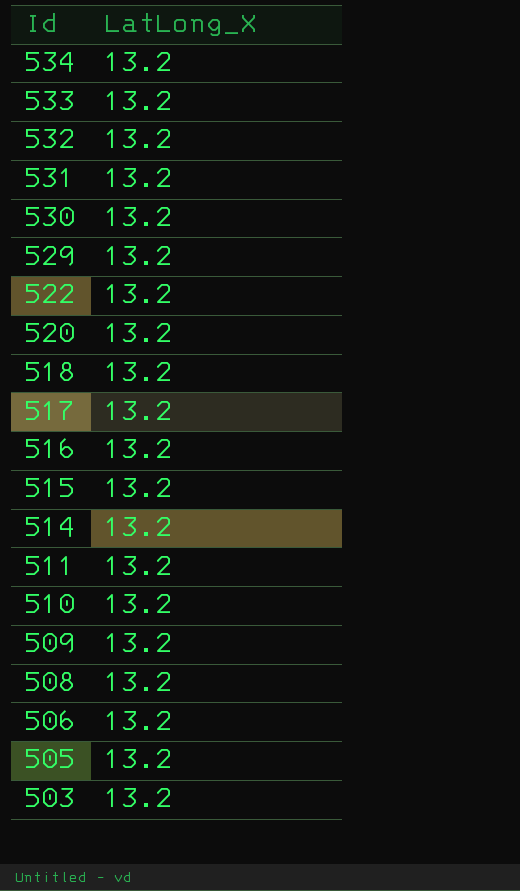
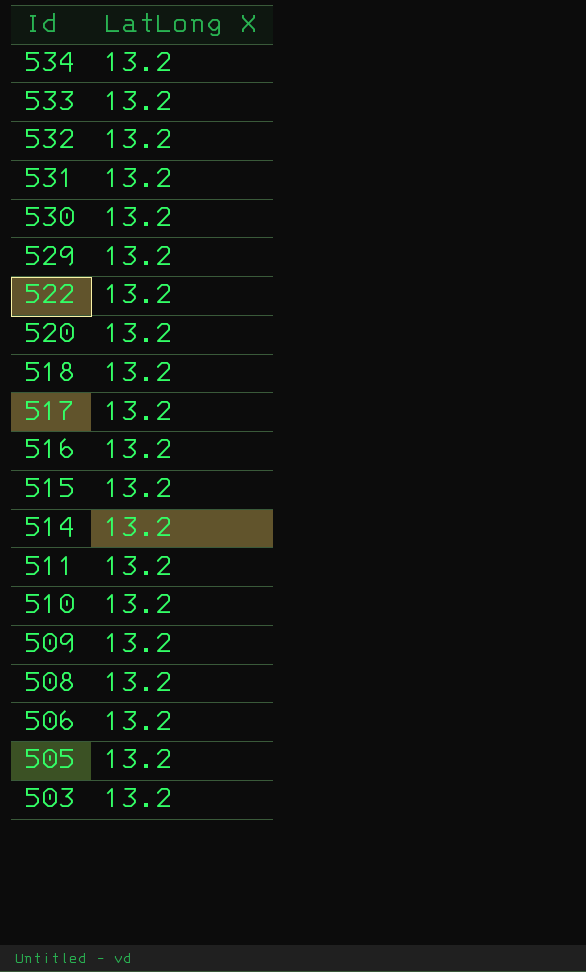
column name: LatLong_X -> LatLong X

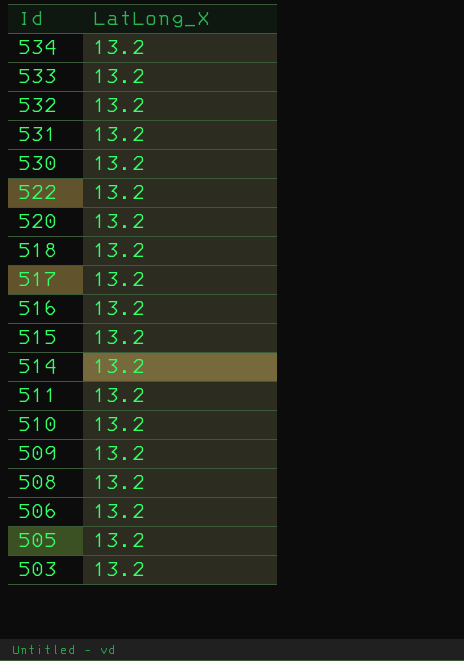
column name: LatLong X -> LatLong_X
row 529: 13.2 -> none

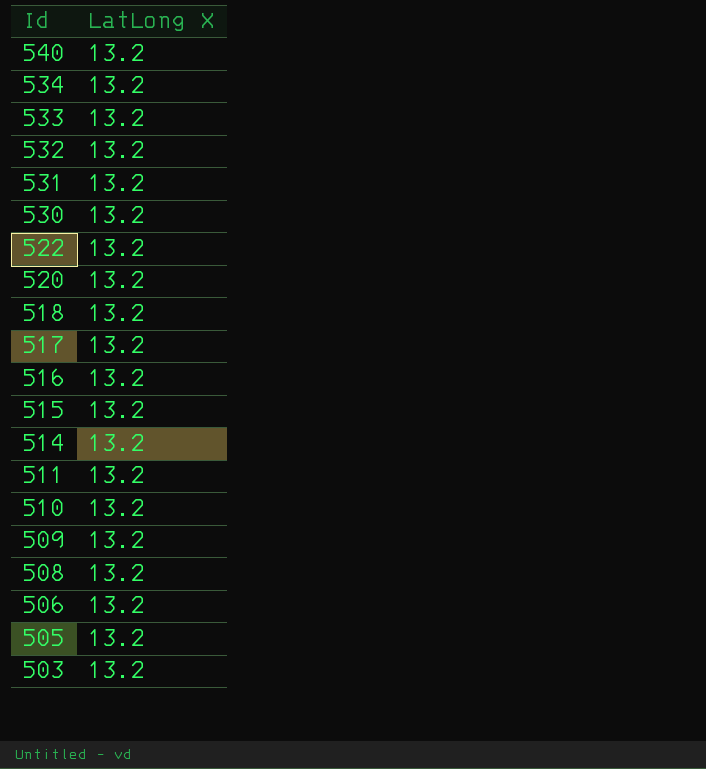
column name: LatLong_X -> LatLong X
row 540: none -> 13.2

